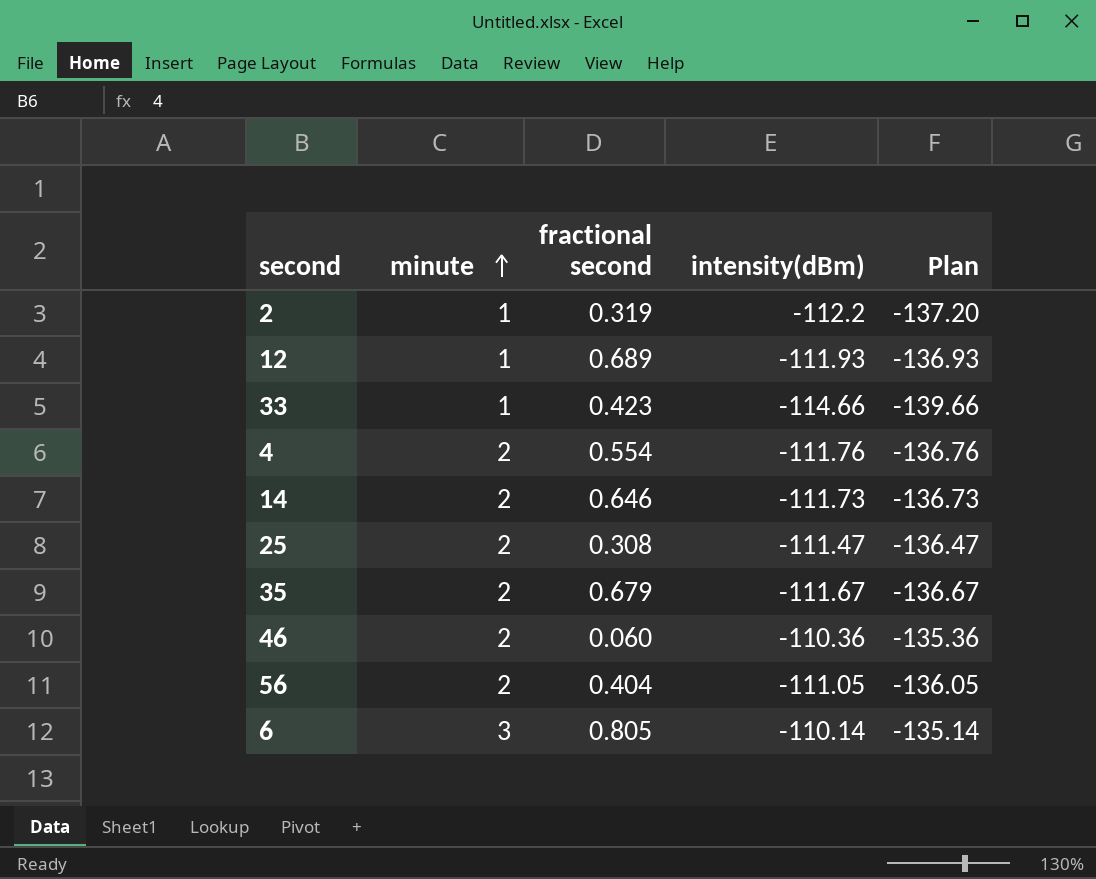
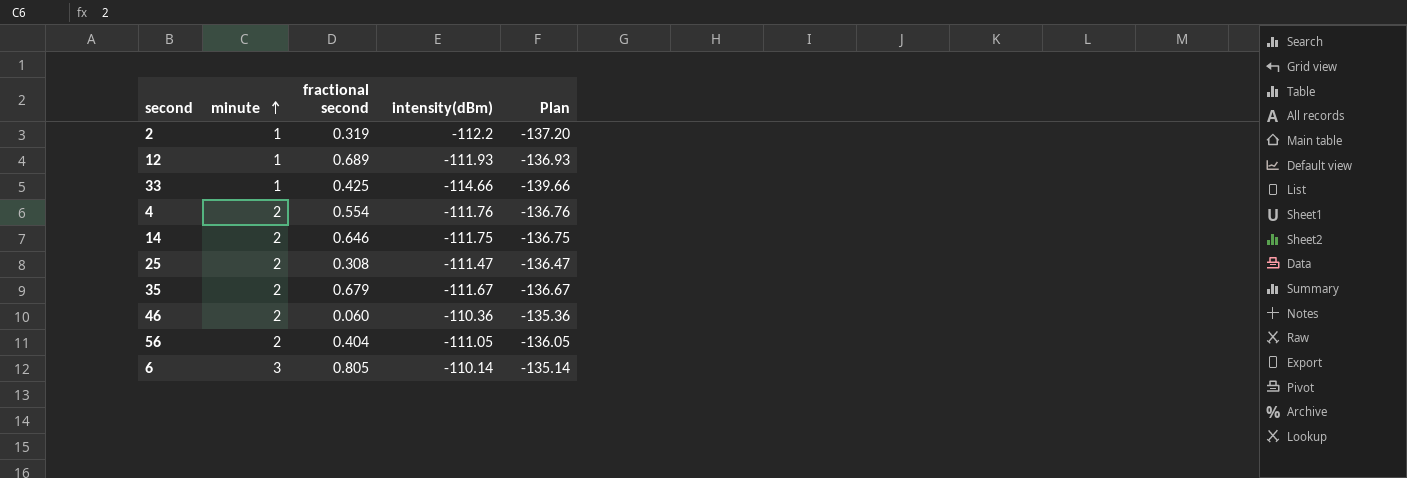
33 | fractional second: 0.423 -> 0.425
14 | intensity(dBm): -111.73 -> -111.75
14 | Plan: -136.73 -> -136.75

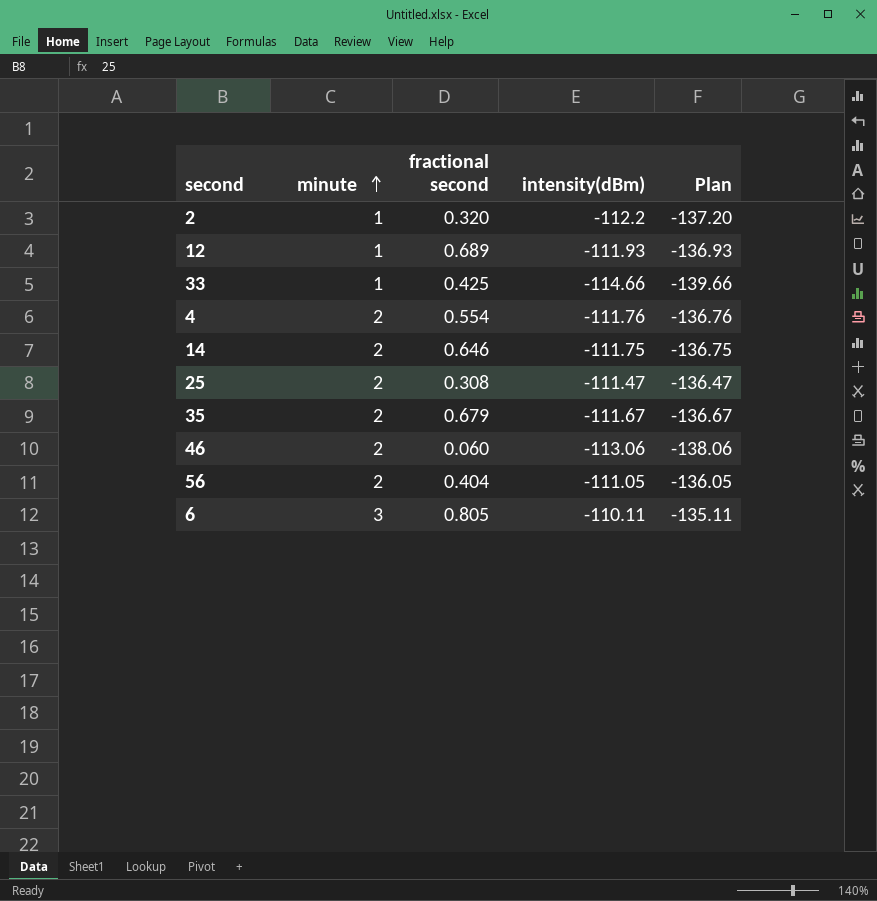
2 | fractional second: 0.319 -> 0.320
46 | intensity(dBm): -110.36 -> -113.06
46 | Plan: -135.36 -> -138.06
6 | intensity(dBm): -110.14 -> -110.11
6 | Plan: -135.14 -> -135.11

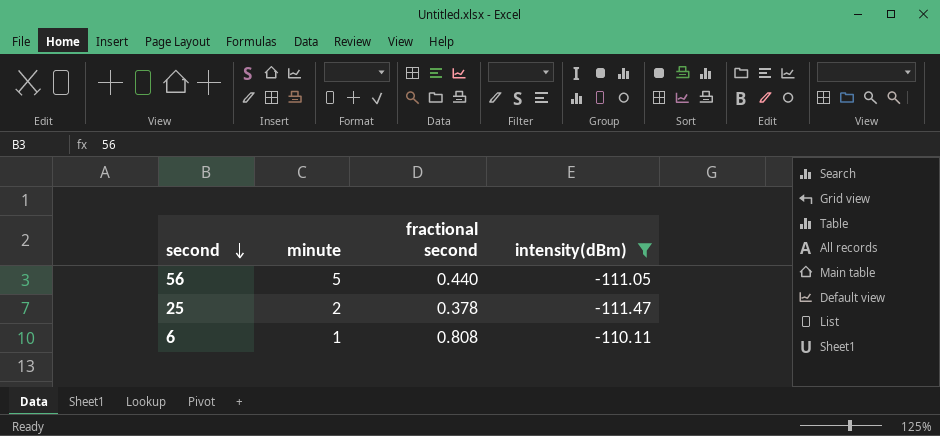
filter: none -> intensity(dBm) >= -111.47
row order: minute ascending -> second descending
column Plan | formula: [intensity(dBm)] - 25 -> none
56 | minute: 2 -> 5
56 | fractional second: 0.404 -> 0.440
25 | fractional second: 0.308 -> 0.378
6 | minute: 3 -> 1
6 | fractional second: 0.805 -> 0.808

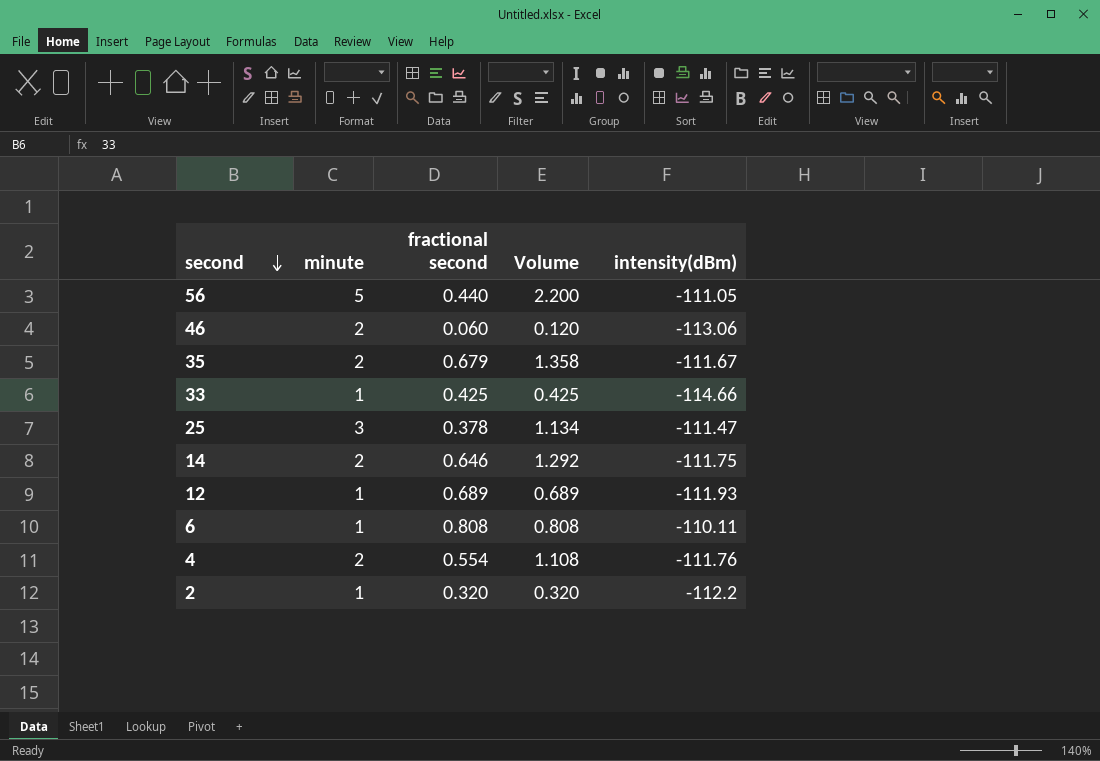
filter: intensity(dBm) >= -111.47 -> none
column Volume | formula: none -> [minute] * [fractional second]
25 | minute: 2 -> 3

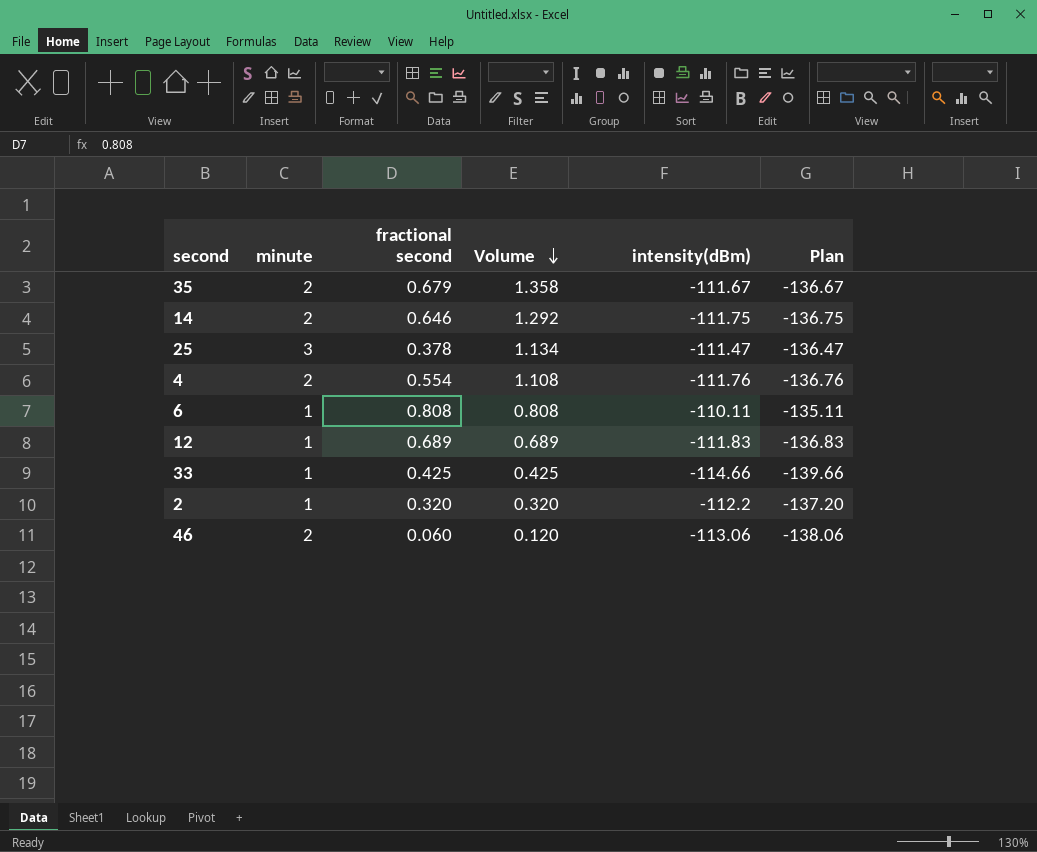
row order: second descending -> Volume descending
column Plan | formula: none -> [intensity(dBm)] - 25
row 56: 5 | 0.440 | 2.200 | -111.05 -> none
12 | intensity(dBm): -111.93 -> -111.83

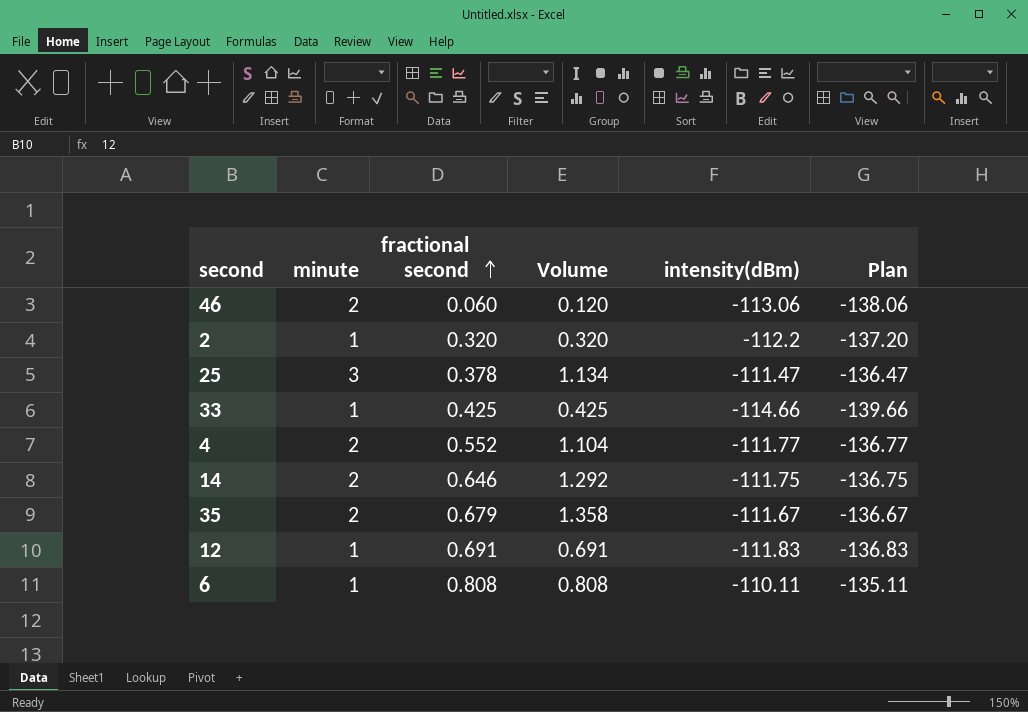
row order: Volume descending -> fractional second ascending
4 | fractional second: 0.554 -> 0.552
4 | Volume: 1.108 -> 1.104
4 | intensity(dBm): -111.76 -> -111.77
4 | Plan: -136.76 -> -136.77
12 | fractional second: 0.689 -> 0.691
12 | Volume: 0.689 -> 0.691

